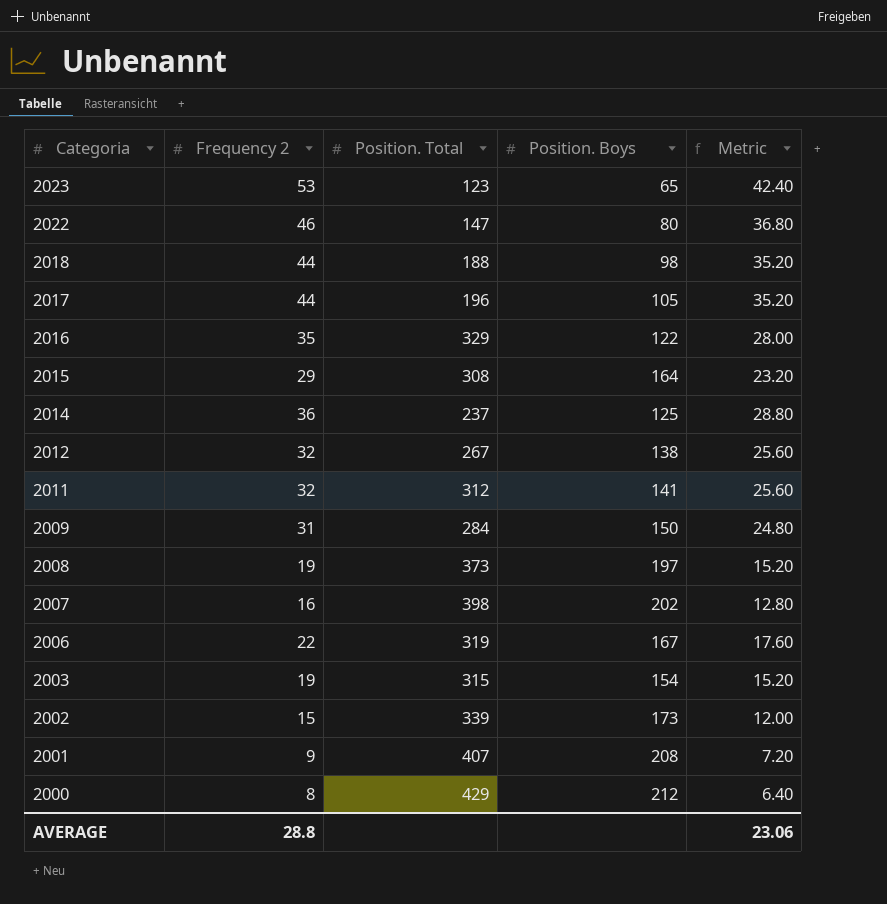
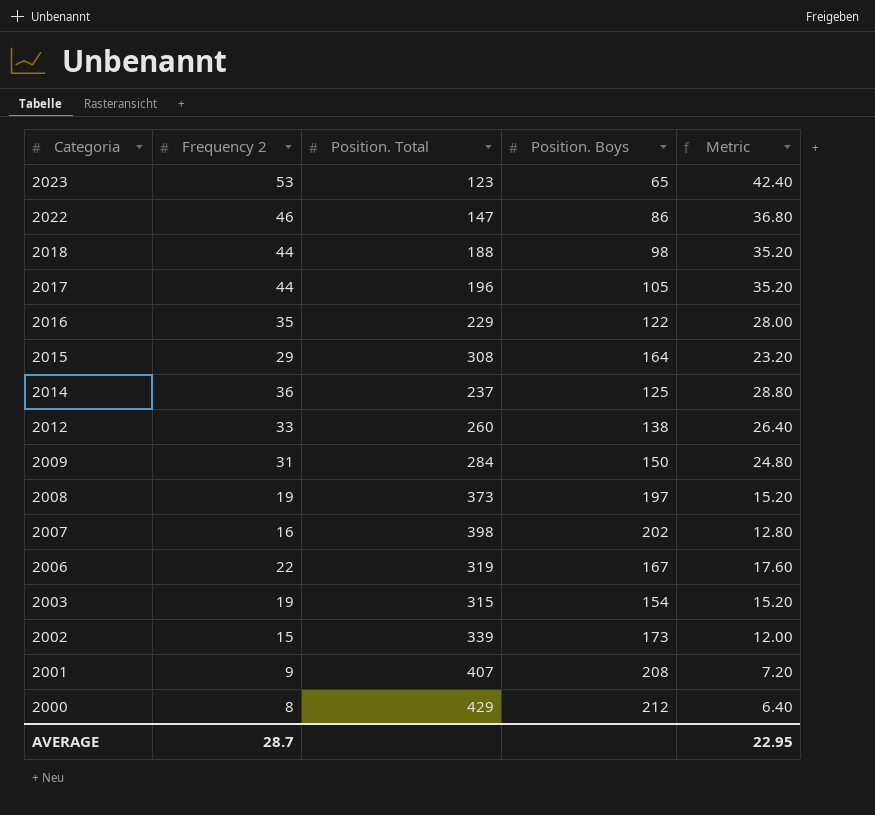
row 2011: 32 | 312 | 141 | 25.60 -> none
2022 | Position. Boys: 80 -> 86
2016 | Position. Total: 329 -> 229
2012 | Frequency 2: 32 -> 33
2012 | Position. Total: 267 -> 260
2012 | Metric: 25.60 -> 26.40
AVERAGE | Frequency 2: 28.8 -> 28.7
AVERAGE | Metric: 23.06 -> 22.95

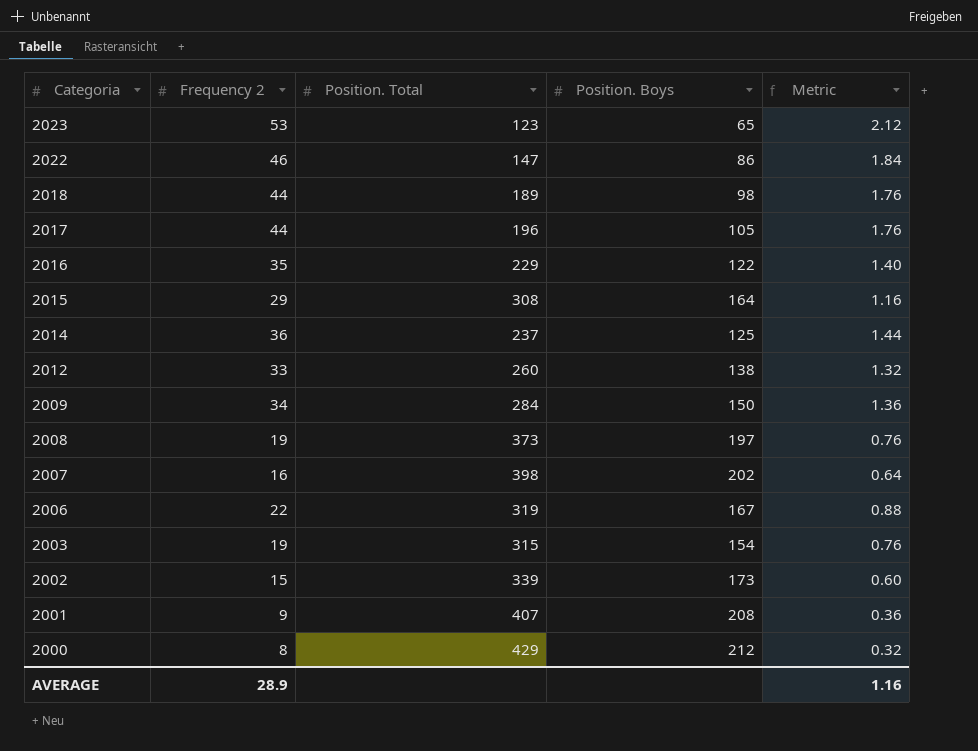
column Metric | formula: [Frequency 2] * 0.8 -> [Frequency 2] * 0.04
2018 | Position. Total: 188 -> 189
2009 | Frequency 2: 31 -> 34
AVERAGE | Frequency 2: 28.7 -> 28.9
AVERAGE | Metric: 22.95 -> 1.16

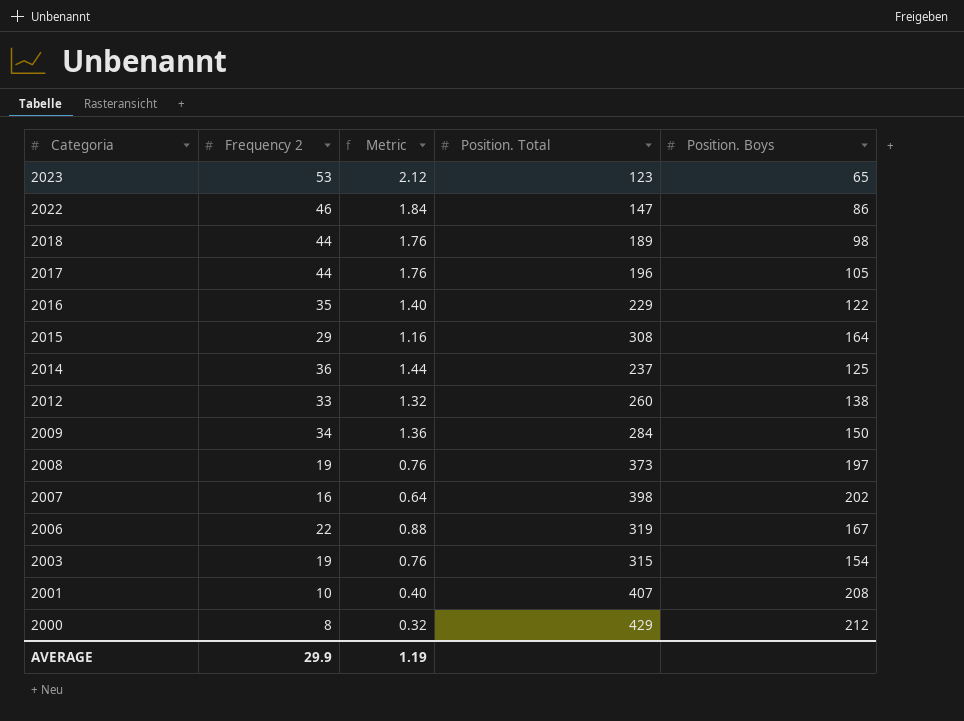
column Metric | position: 5 -> 3
row 2002: 15 | 339 | 173 | 0.60 -> none
2001 | Frequency 2: 9 -> 10
2001 | Metric: 0.36 -> 0.40
AVERAGE | Frequency 2: 28.9 -> 29.9
AVERAGE | Metric: 1.16 -> 1.19

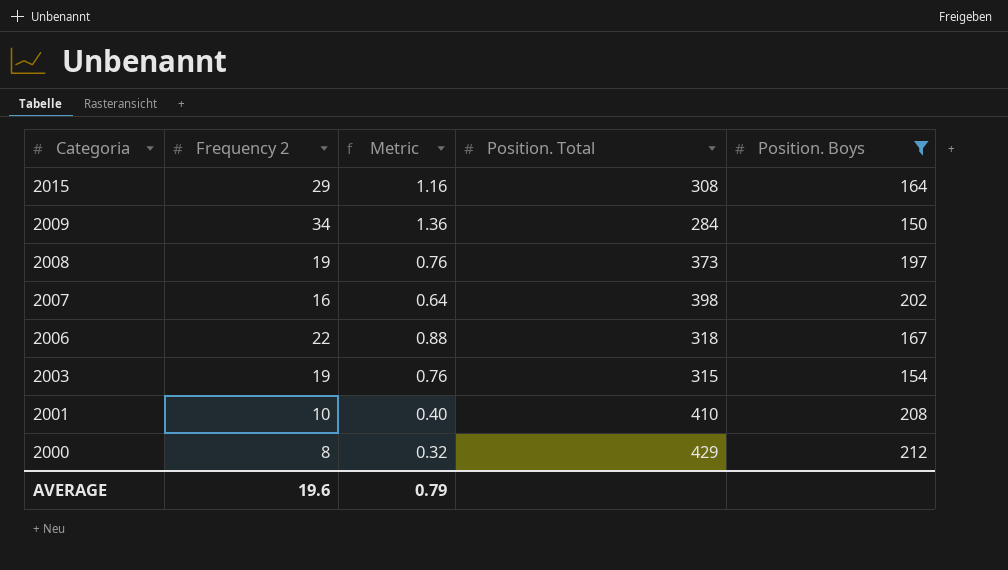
filter: none -> Position. Boys >= 150
2006 | Position. Total: 319 -> 318
2001 | Position. Total: 407 -> 410
AVERAGE | Frequency 2: 29.9 -> 19.6
AVERAGE | Metric: 1.19 -> 0.79

